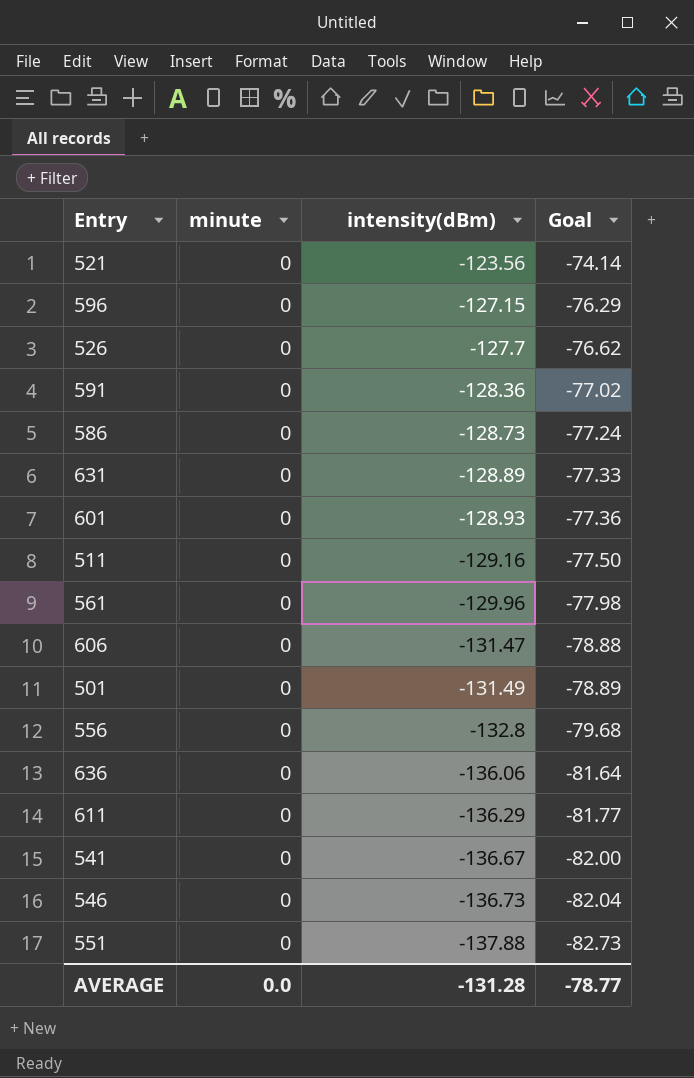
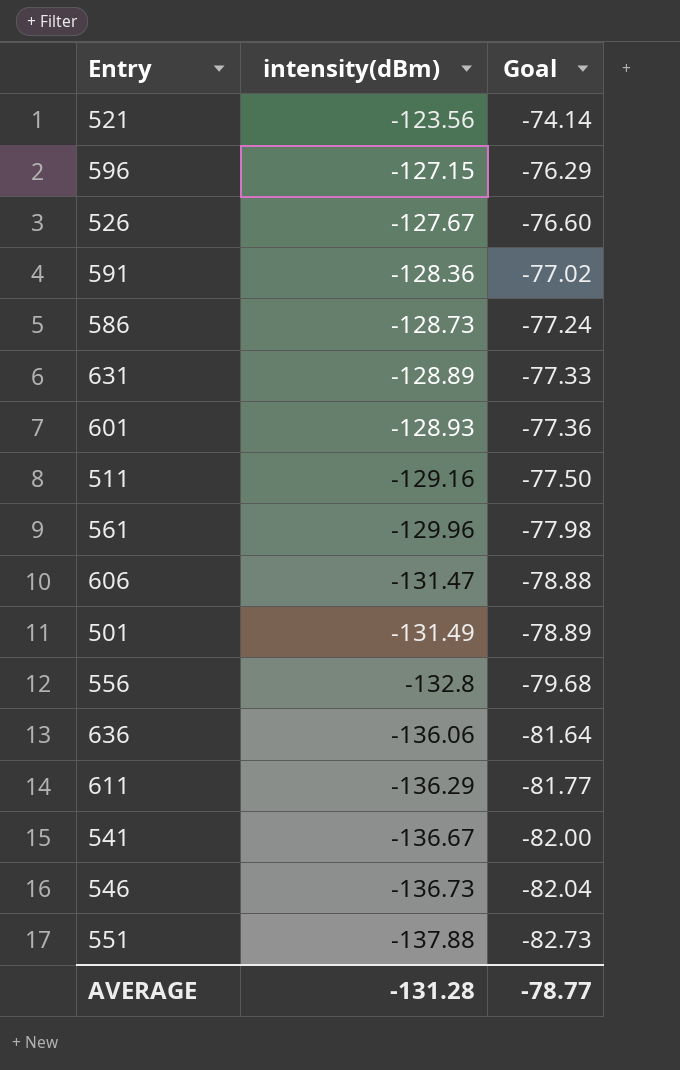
column minute | position: 2 -> none
526 | intensity(dBm): -127.7 -> -127.67
526 | Goal: -76.62 -> -76.60

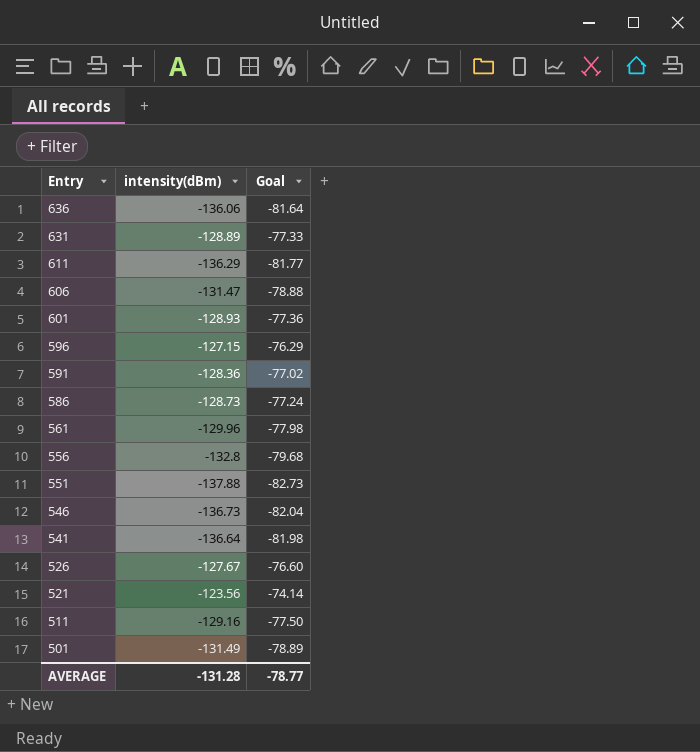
row order: intensity(dBm) descending -> Entry descending
541 | intensity(dBm): -136.67 -> -136.64
541 | Goal: -82.00 -> -81.98

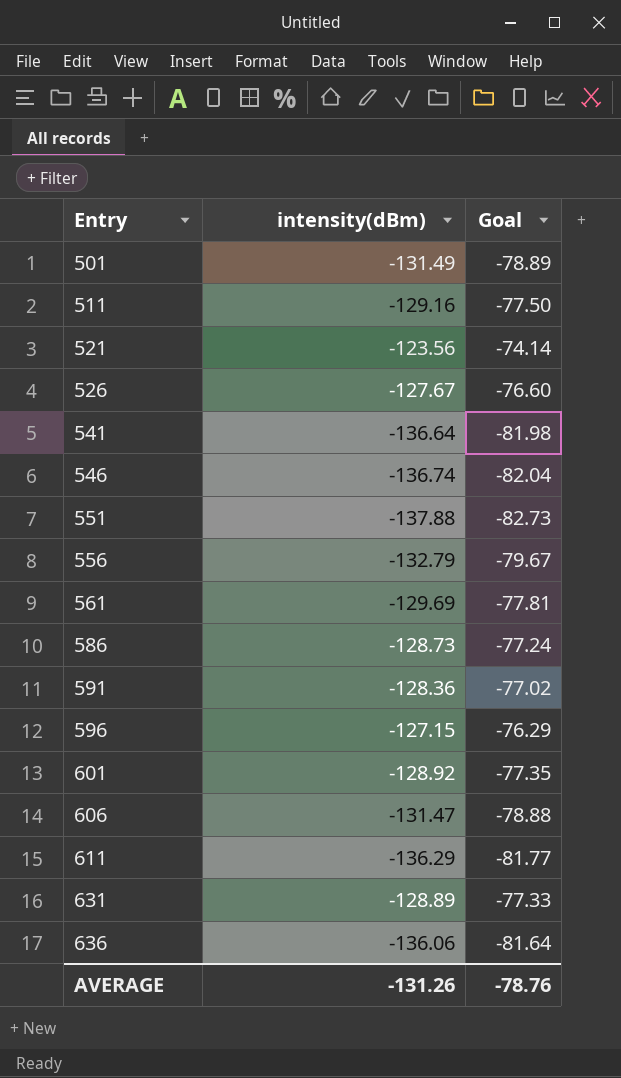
row order: Entry descending -> Entry ascending
546 | intensity(dBm): -136.73 -> -136.74
556 | intensity(dBm): -132.8 -> -132.79
556 | Goal: -79.68 -> -79.67
561 | intensity(dBm): -129.96 -> -129.69
561 | Goal: -77.98 -> -77.81
601 | intensity(dBm): -128.93 -> -128.92
601 | Goal: -77.36 -> -77.35
AVERAGE | intensity(dBm): -131.28 -> -131.26
AVERAGE | Goal: -78.77 -> -78.76

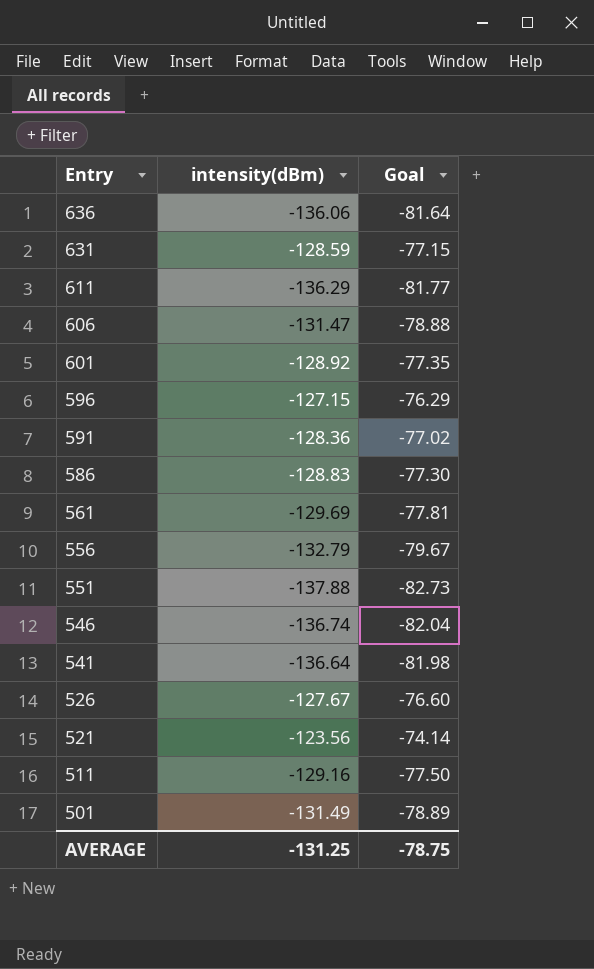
row order: Entry ascending -> Entry descending
631 | intensity(dBm): -128.89 -> -128.59
631 | Goal: -77.33 -> -77.15
586 | intensity(dBm): -128.73 -> -128.83
586 | Goal: -77.24 -> -77.30
AVERAGE | intensity(dBm): -131.26 -> -131.25
AVERAGE | Goal: -78.76 -> -78.75

